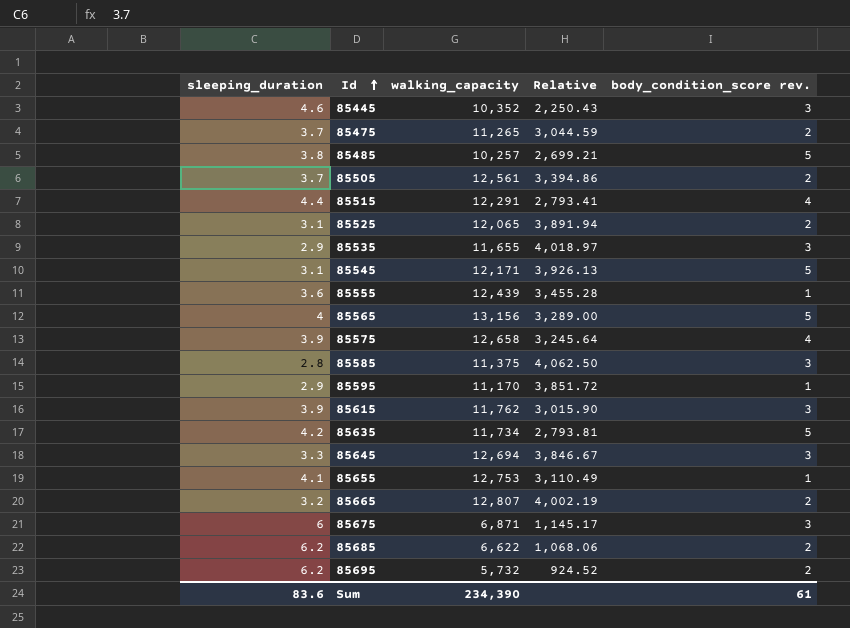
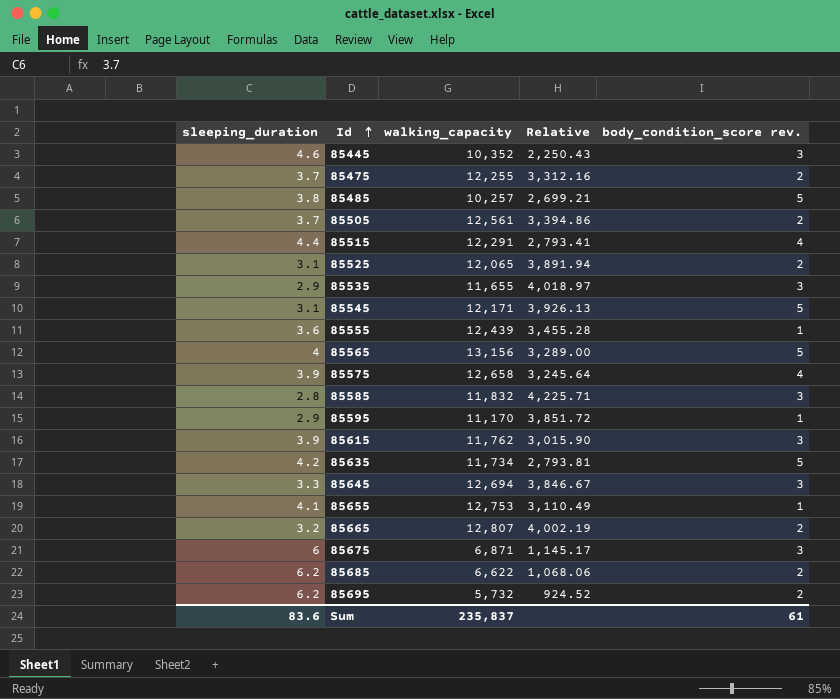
85475 | walking_capacity: 11,265 -> 12,255
85475 | Relative: 3,044.59 -> 3,312.16
85585 | walking_capacity: 11,375 -> 11,832
85585 | Relative: 4,062.50 -> 4,225.71
Sum | walking_capacity: 234,390 -> 235,837

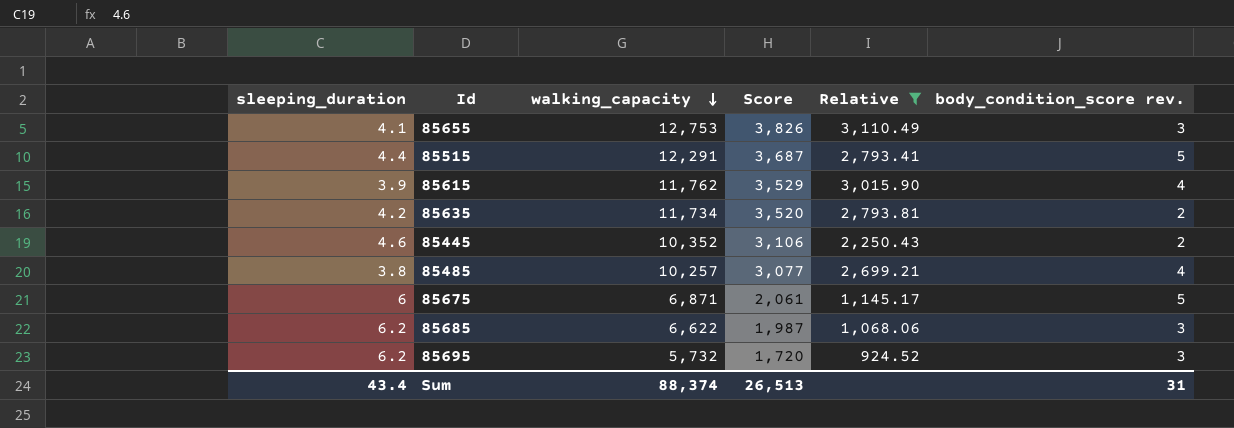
filter: none -> Relative <= 3,110.49
row order: Id ascending -> walking_capacity descending
column Score | formula: none -> [walking_capacity] * 0.3
85655 | body_condition_score rev.: 1 -> 3
85515 | body_condition_score rev.: 4 -> 5
85615 | body_condition_score rev.: 3 -> 4
85635 | body_condition_score rev.: 5 -> 2
85445 | body_condition_score rev.: 3 -> 2
85485 | body_condition_score rev.: 5 -> 4
85675 | body_condition_score rev.: 3 -> 5
85685 | body_condition_score rev.: 2 -> 3
85695 | body_condition_score rev.: 2 -> 3
Sum | sleeping_duration: 83.6 -> 43.4
Sum | walking_capacity: 235,837 -> 88,374
Sum | body_condition_score rev.: 61 -> 31

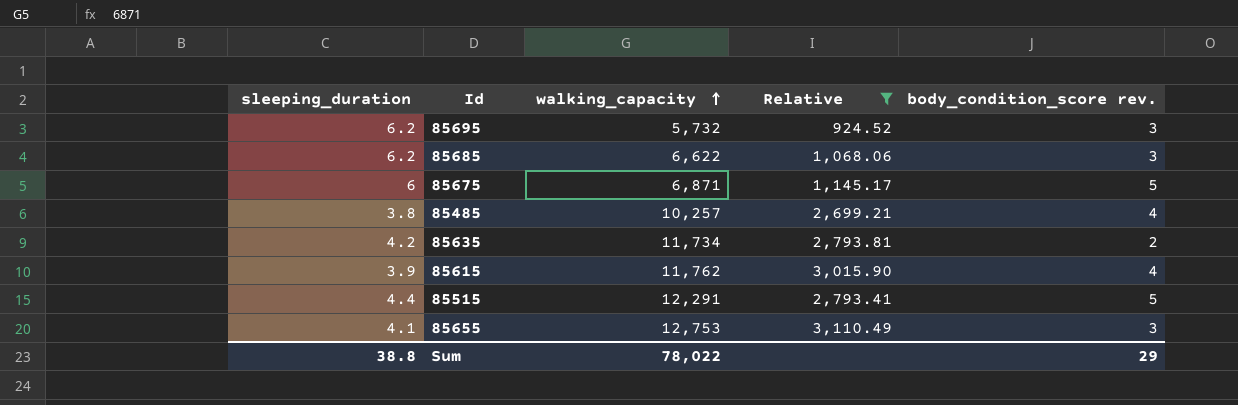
row order: walking_capacity descending -> walking_capacity ascending
column Score | formula: [walking_capacity] * 0.3 -> none
row 85445: 4.6 | 10,352 | 3,106 | 2,250.43 | 2 -> none
Sum | sleeping_duration: 43.4 -> 38.8
Sum | walking_capacity: 88,374 -> 78,022
Sum | body_condition_score rev.: 31 -> 29

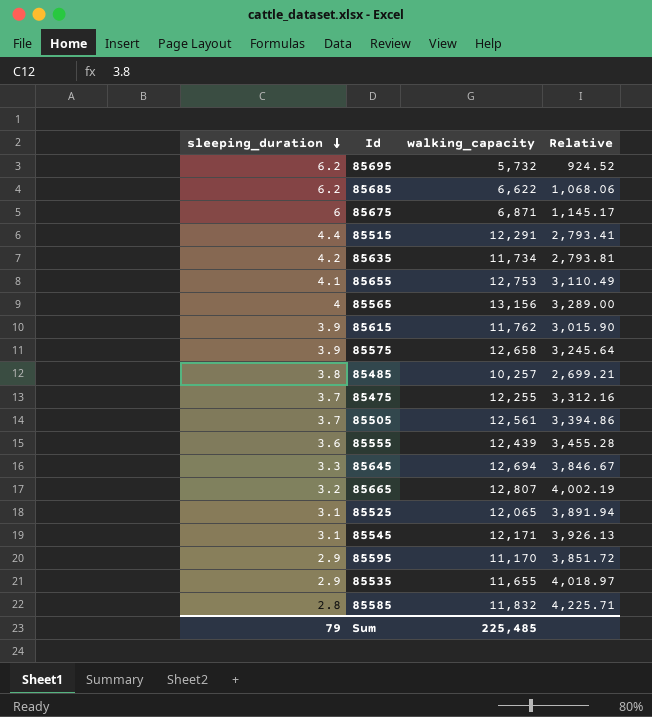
filter: Relative <= 3,110.49 -> none
row order: walking_capacity ascending -> sleeping_duration descending
column body_condition_score rev. | position: 5 -> none
Sum | sleeping_duration: 38.8 -> 79
Sum | walking_capacity: 78,022 -> 225,485

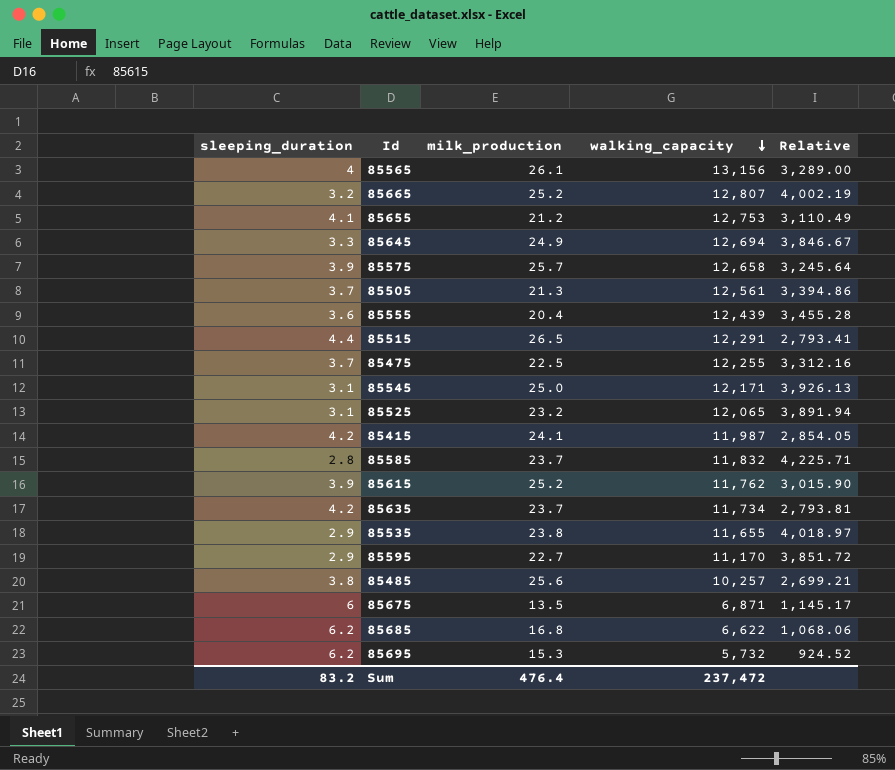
row order: sleeping_duration descending -> walking_capacity descending
column milk_production | position: none -> 3
row 85415: none -> 4.2 | 24.1 | 11,987 | 2,854.05
Sum | sleeping_duration: 79 -> 83.2
Sum | walking_capacity: 225,485 -> 237,472

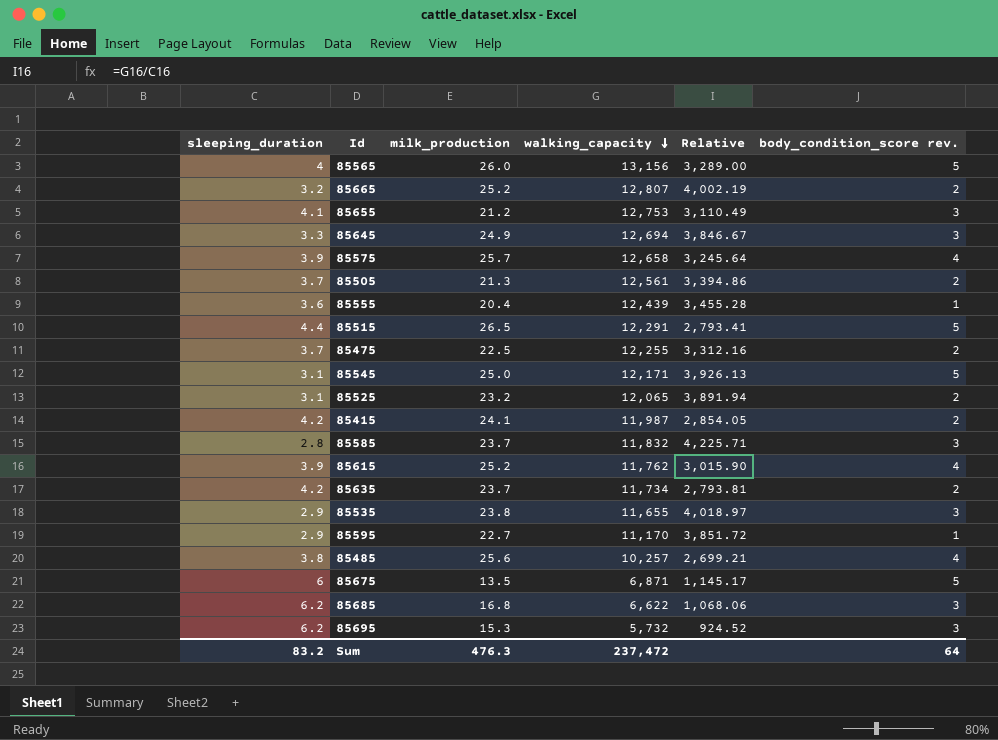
column body_condition_score rev. | position: none -> 6
85565 | milk_production: 26.1 -> 26.0
Sum | milk_production: 476.4 -> 476.3

